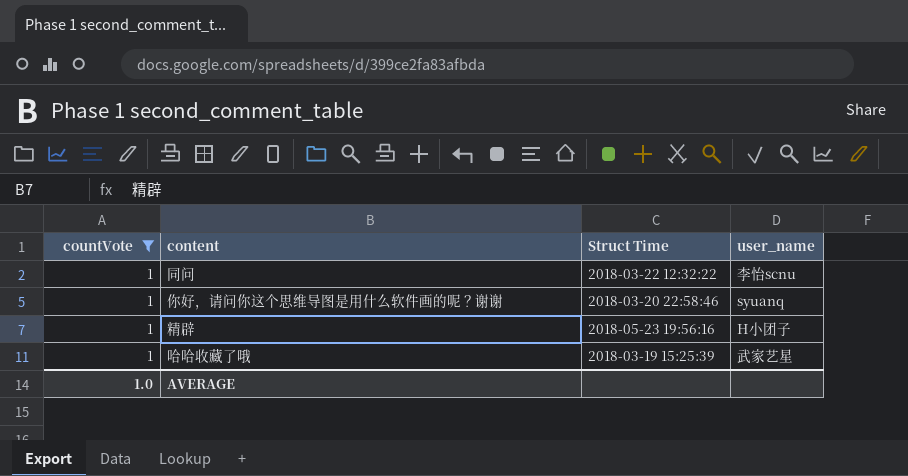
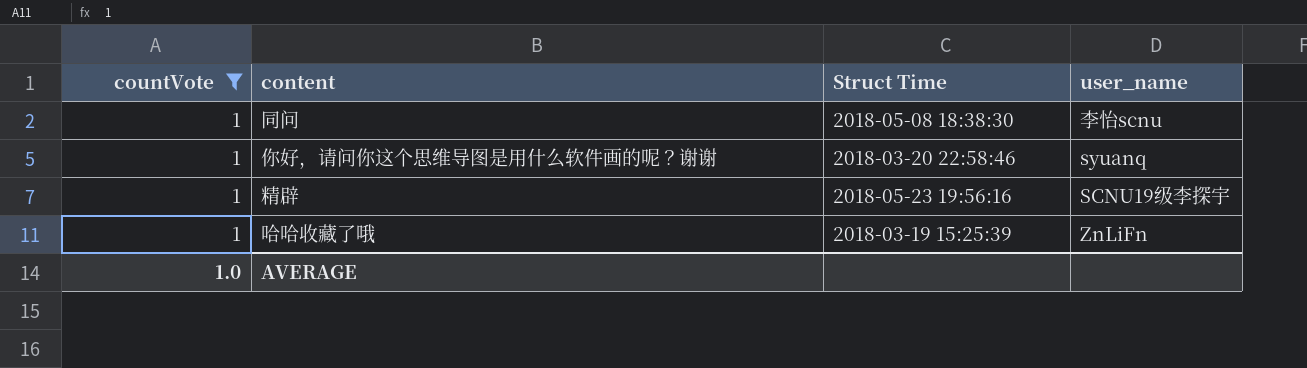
同问 | Struct Time: 2018-03-22 12:32:22 -> 2018-05-08 18:38:30
精辟 | user_name: H小团子 -> SCNU19级李探宇
哈哈收藏了哦 | user_name: 武家艺星 -> ZnLiFn

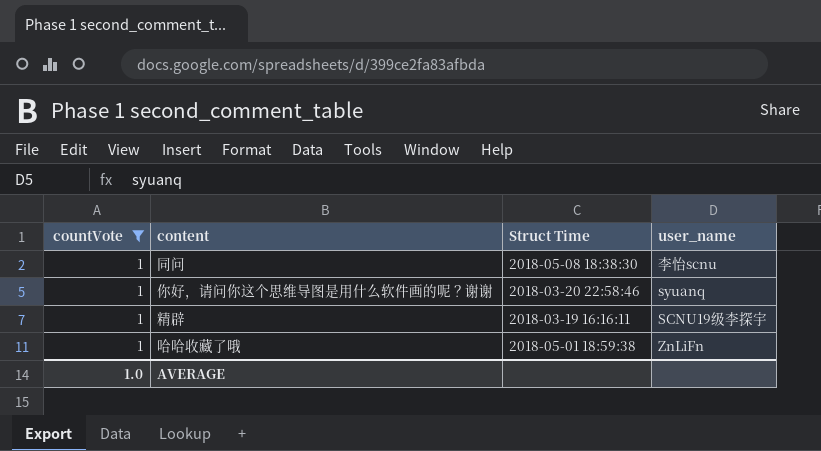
精辟 | Struct Time: 2018-05-23 19:56:16 -> 2018-03-19 16:16:11
哈哈收藏了哦 | Struct Time: 2018-03-19 15:25:39 -> 2018-05-01 18:59:38

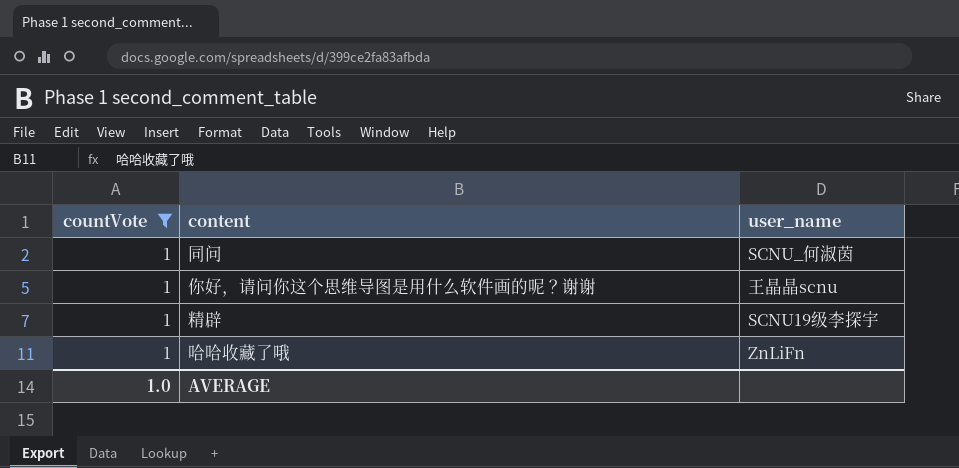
column Struct Time | position: 3 -> none
同问 | user_name: 李怡scnu -> SCNU_何淑茵
你好，请问你这个思维导图是用什么软件画的呢？谢谢 | user_name: syuanq -> 王晶晶scnu

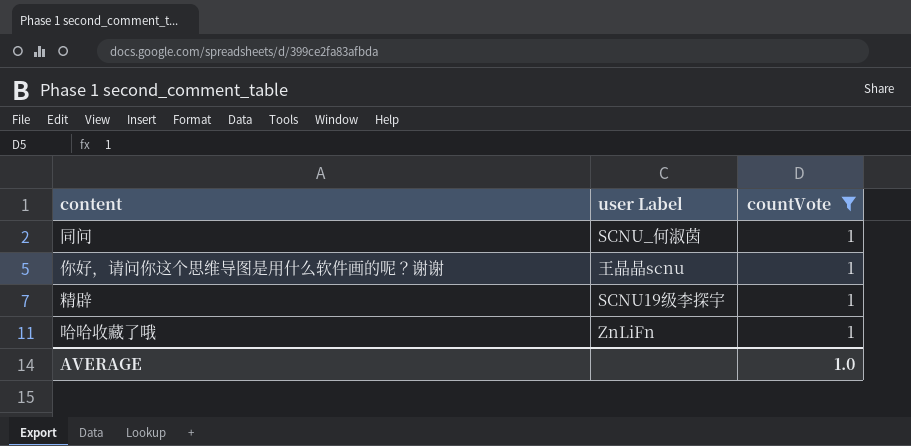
column name: user_name -> user Label
column countVote | position: 1 -> 3

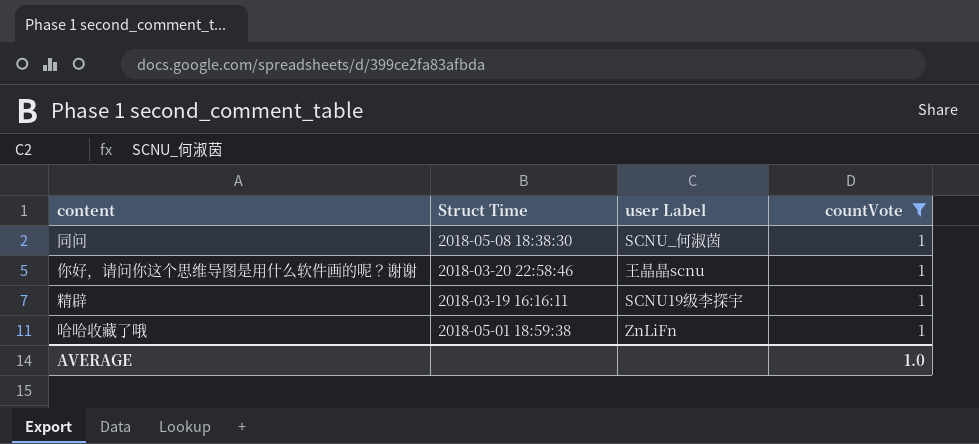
column Struct Time | position: none -> 2

